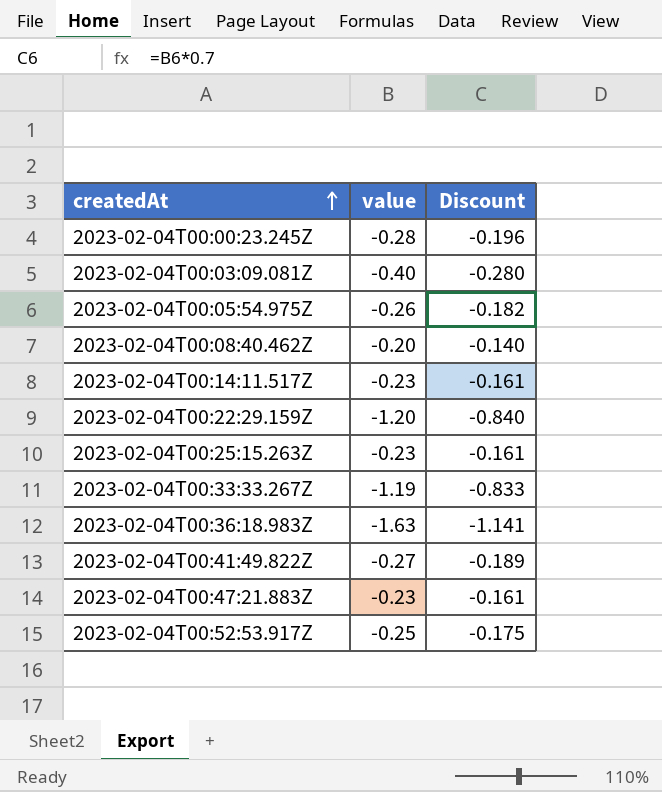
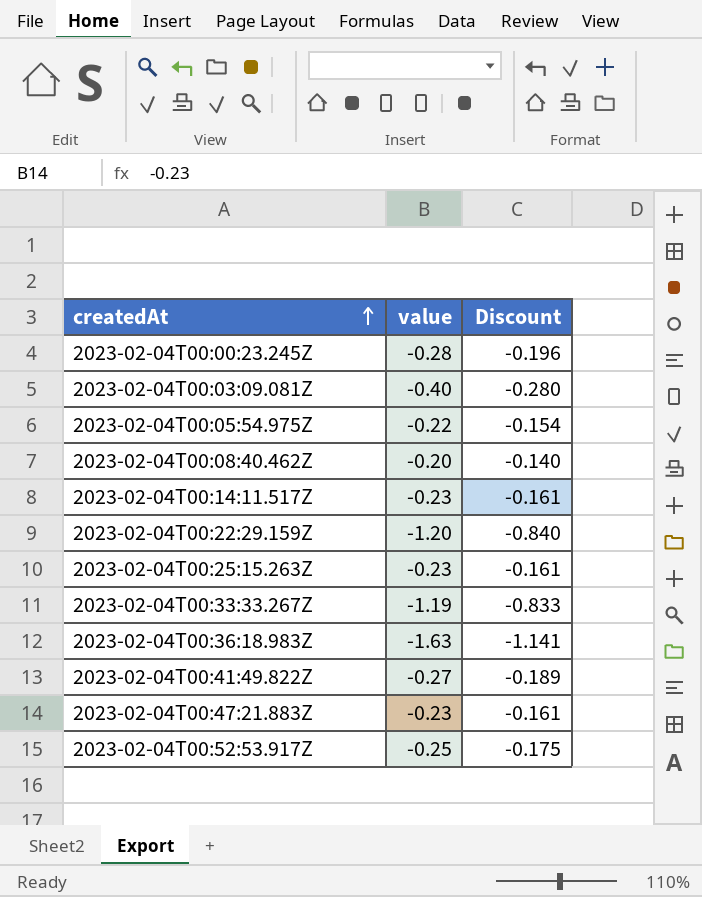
2023-02-04T00:05:54.975Z | value: -0.26 -> -0.22
2023-02-04T00:05:54.975Z | Discount: -0.182 -> -0.154

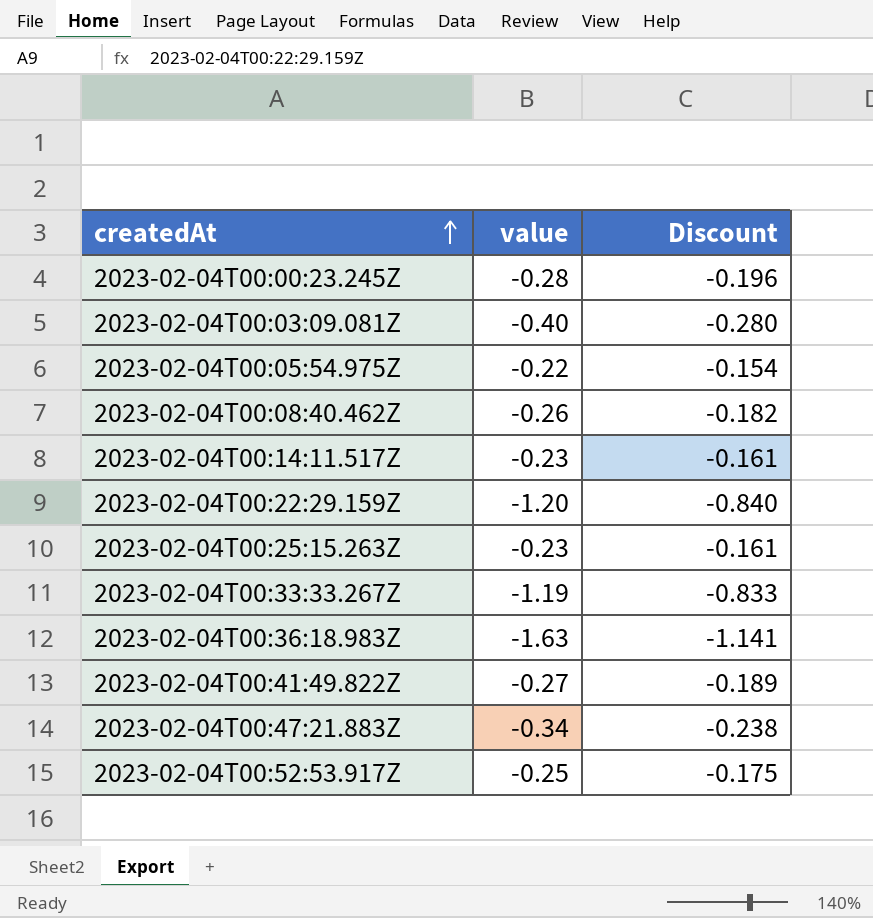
2023-02-04T00:08:40.462Z | value: -0.20 -> -0.26
2023-02-04T00:08:40.462Z | Discount: -0.140 -> -0.182
2023-02-04T00:47:21.883Z | value: -0.23 -> -0.34
2023-02-04T00:47:21.883Z | Discount: -0.161 -> -0.238

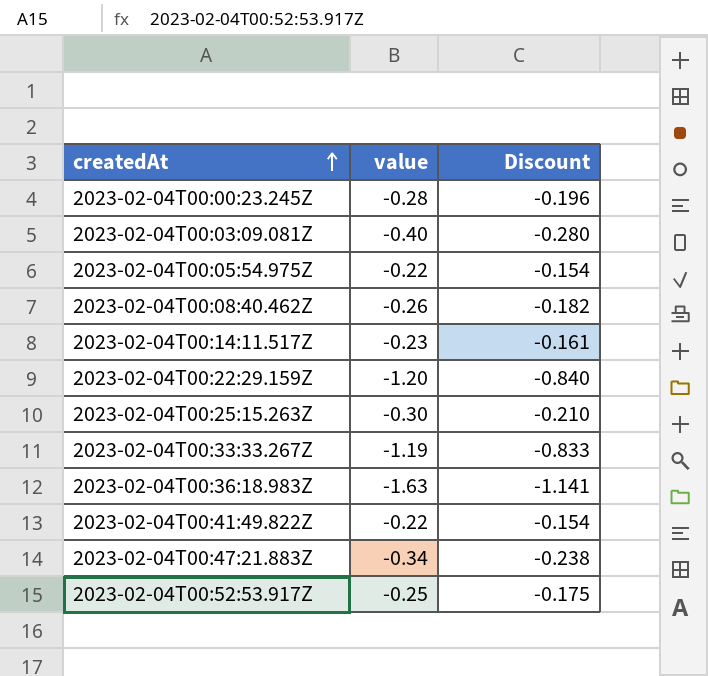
2023-02-04T00:25:15.263Z | value: -0.23 -> -0.30
2023-02-04T00:25:15.263Z | Discount: -0.161 -> -0.210
2023-02-04T00:41:49.822Z | value: -0.27 -> -0.22
2023-02-04T00:41:49.822Z | Discount: -0.189 -> -0.154

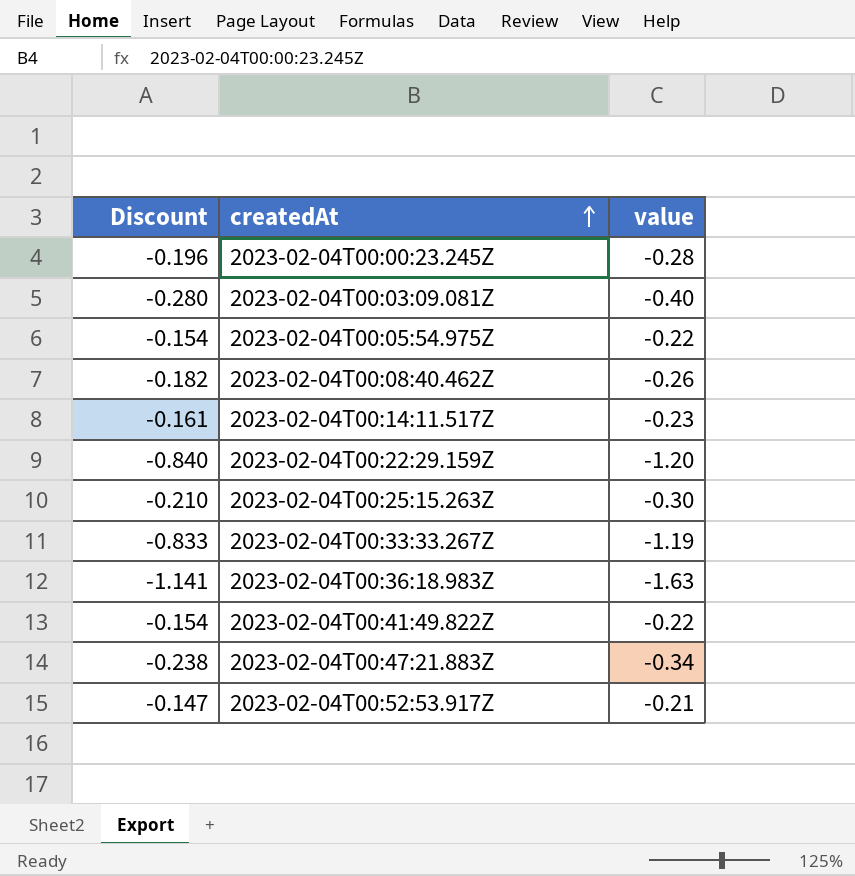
column Discount | position: 3 -> 1
2023-02-04T00:52:53.917Z | Discount: -0.175 -> -0.147
2023-02-04T00:52:53.917Z | value: -0.25 -> -0.21

